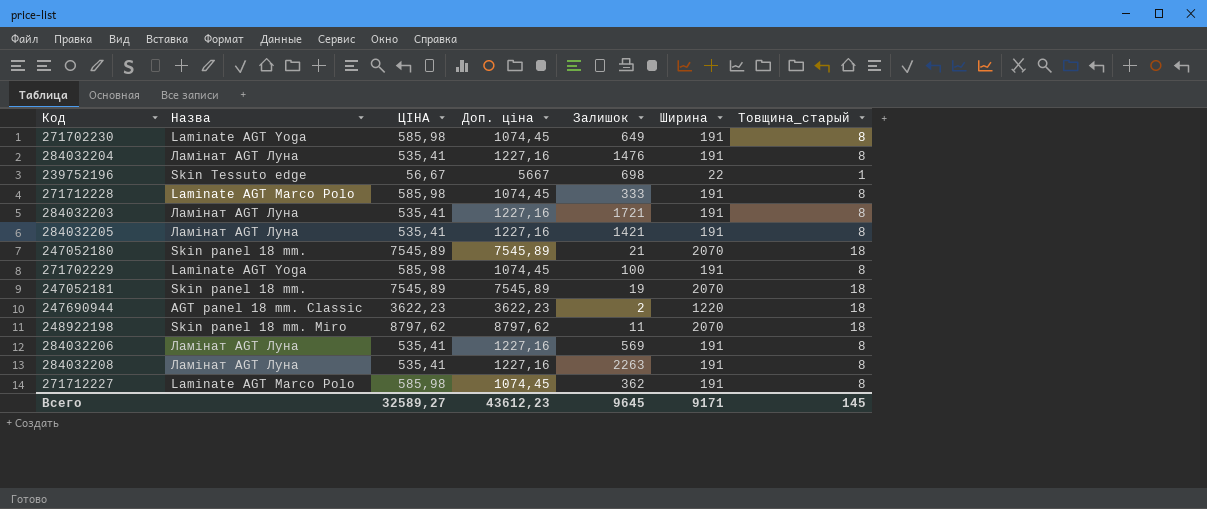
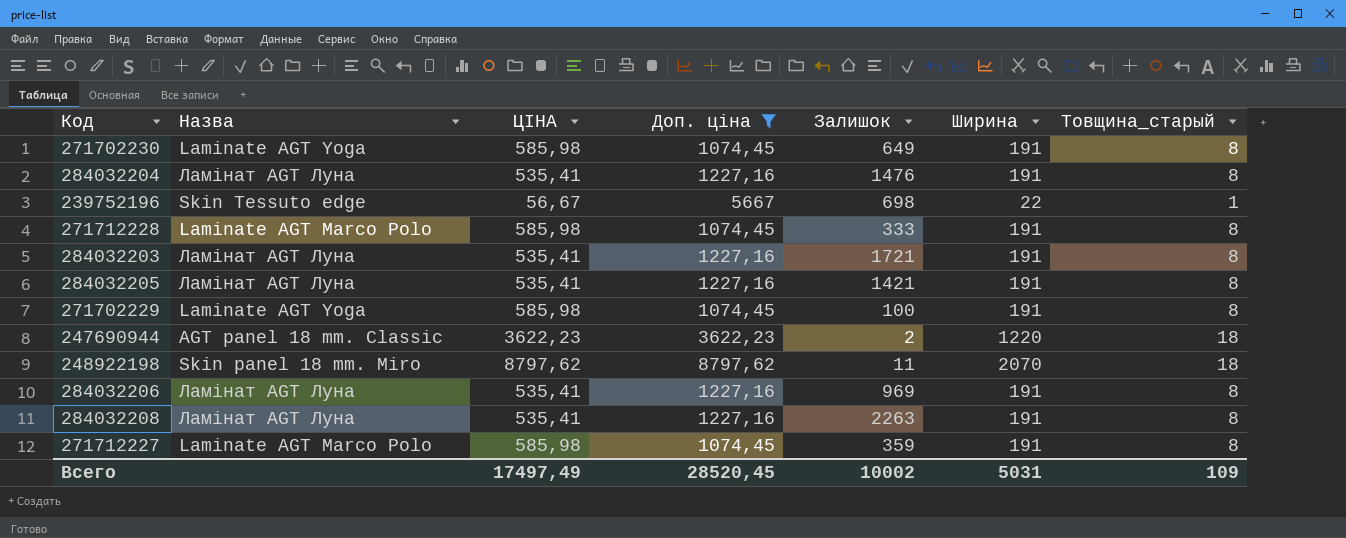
filter: none -> Доп. ціна != 7545,89
284032206 | Залишок: 569 -> 969
271712227 | Залишок: 362 -> 359
Всего | ЦІНА: 32589,27 -> 17497,49
Всего | Доп. ціна: 43612,23 -> 28520,45
Всего | Залишок: 9645 -> 10002
Всего | Ширина: 9171 -> 5031
Всего | Товщина_старый: 145 -> 109

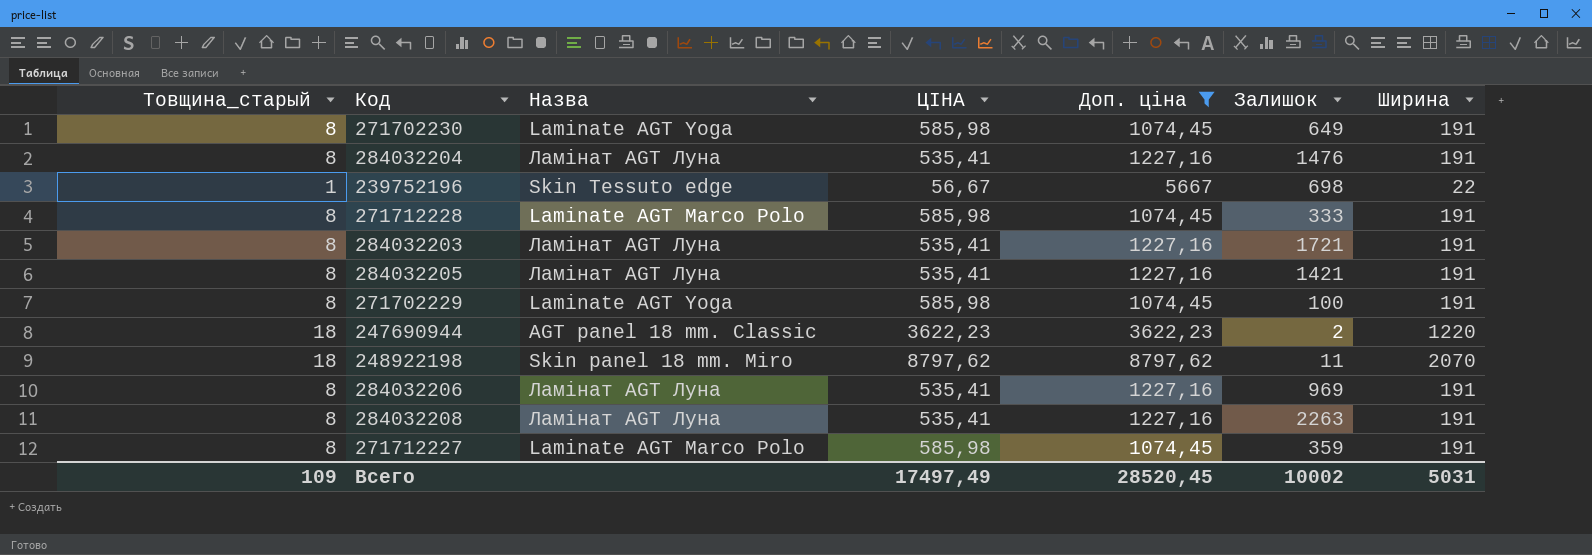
column Товщина_старый | position: 7 -> 1

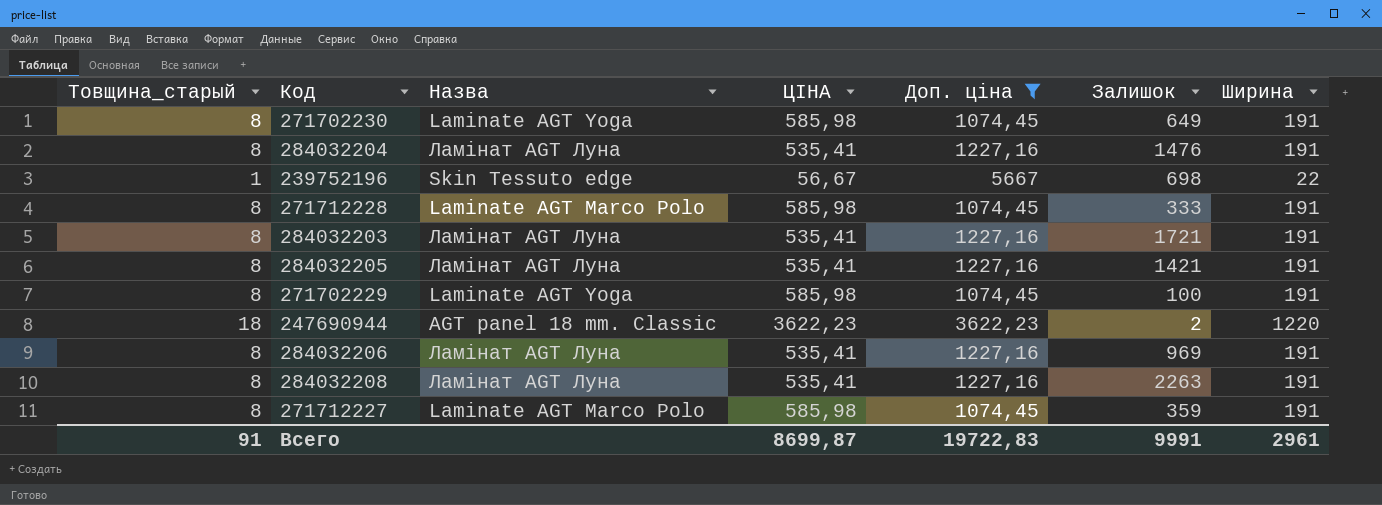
row 248922198: 18 | Skin panel 18 mm. Miro | 8797,62 | 8797,62 | 11 | 2070 -> none
Всего | Товщина_старый: 109 -> 91
Всего | ЦІНА: 17497,49 -> 8699,87
Всего | Доп. ціна: 28520,45 -> 19722,83
Всего | Залишок: 10002 -> 9991
Всего | Ширина: 5031 -> 2961

